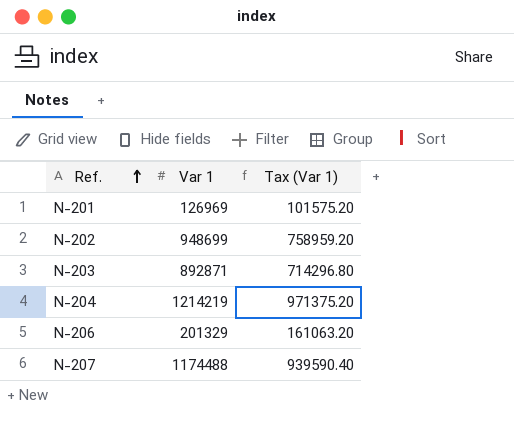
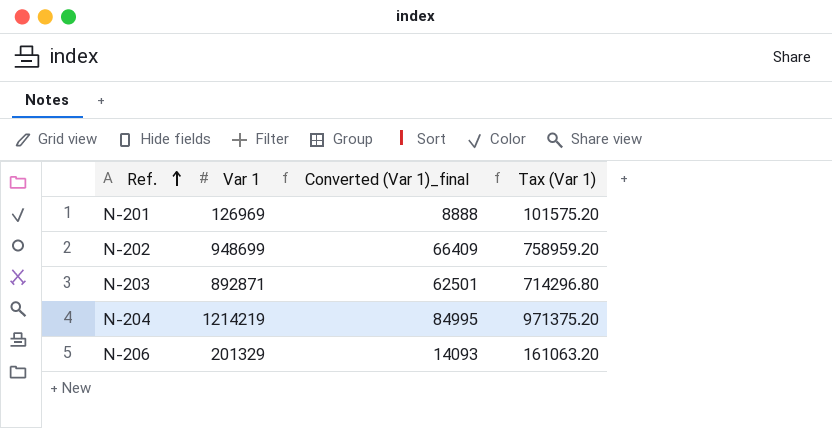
column Converted (Var 1)_final | formula: none -> [Var 1] * 0.07
row N-207: 1174488 | 939590.40 -> none

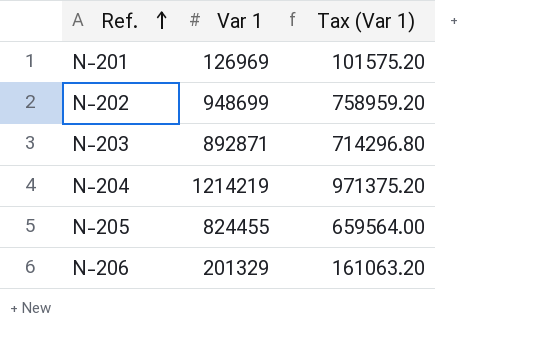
column Converted (Var 1)_final | formula: [Var 1] * 0.07 -> none
row N-205: none -> 824455 | 659564.00

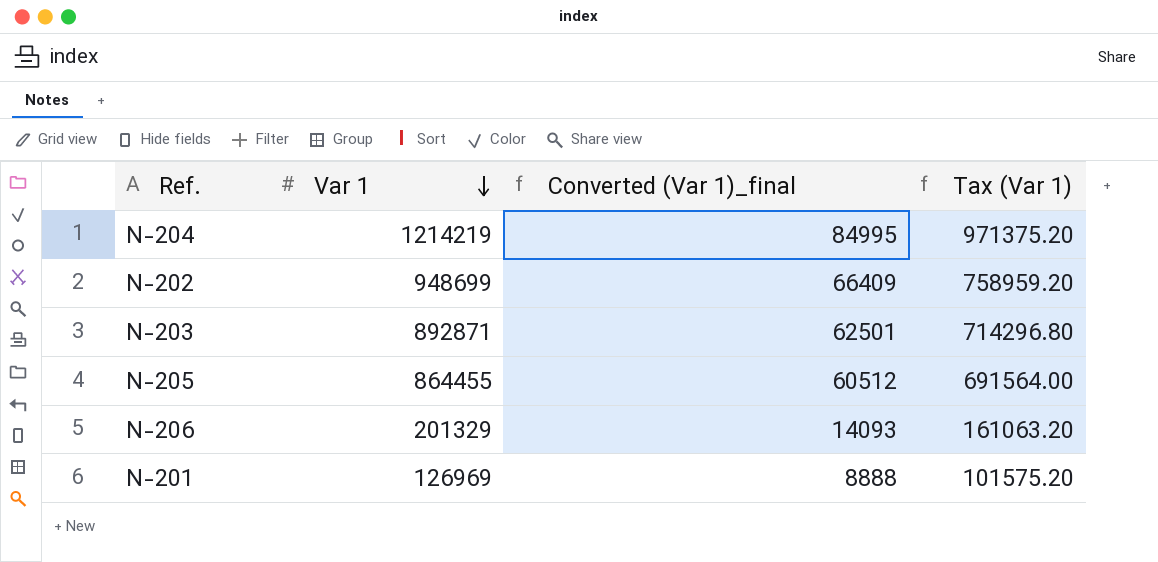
row order: Ref. ascending -> Var 1 descending
column Converted (Var 1)_final | formula: none -> [Var 1] * 0.07
N-205 | Var 1: 824455 -> 864455
N-205 | Tax (Var 1): 659564.00 -> 691564.00

